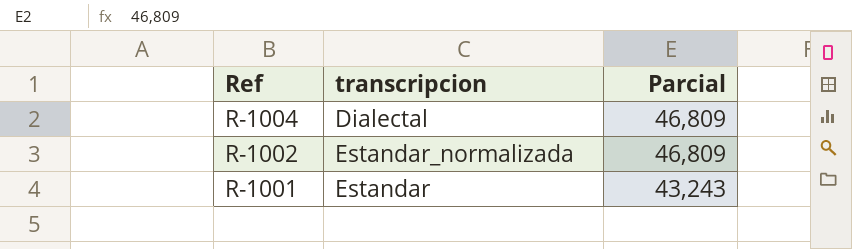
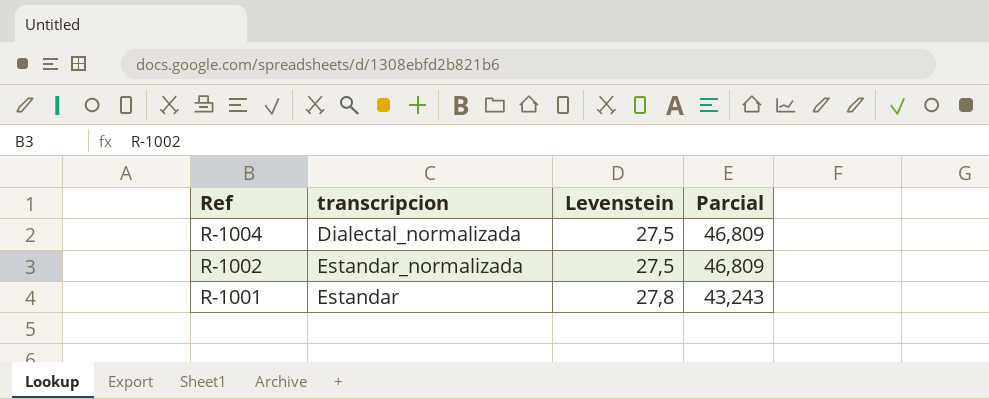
column Levenstein | position: none -> 3
R-1004 | transcripcion: Dialectal -> Dialectal_normalizada

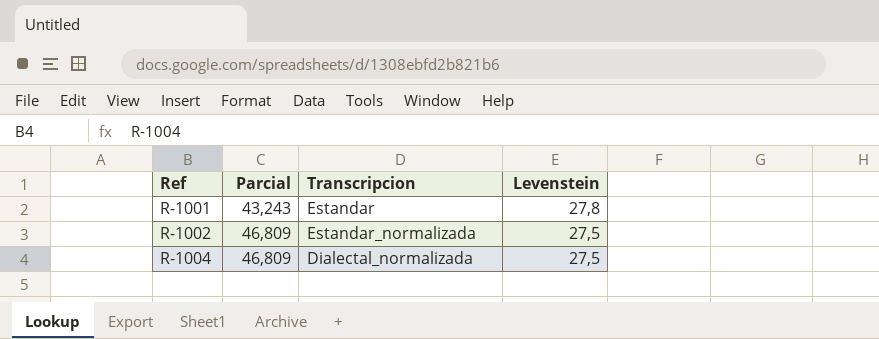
row order: Ref descending -> Ref ascending
column Parcial | position: 4 -> 2
column name: transcripcion -> Transcripcion

